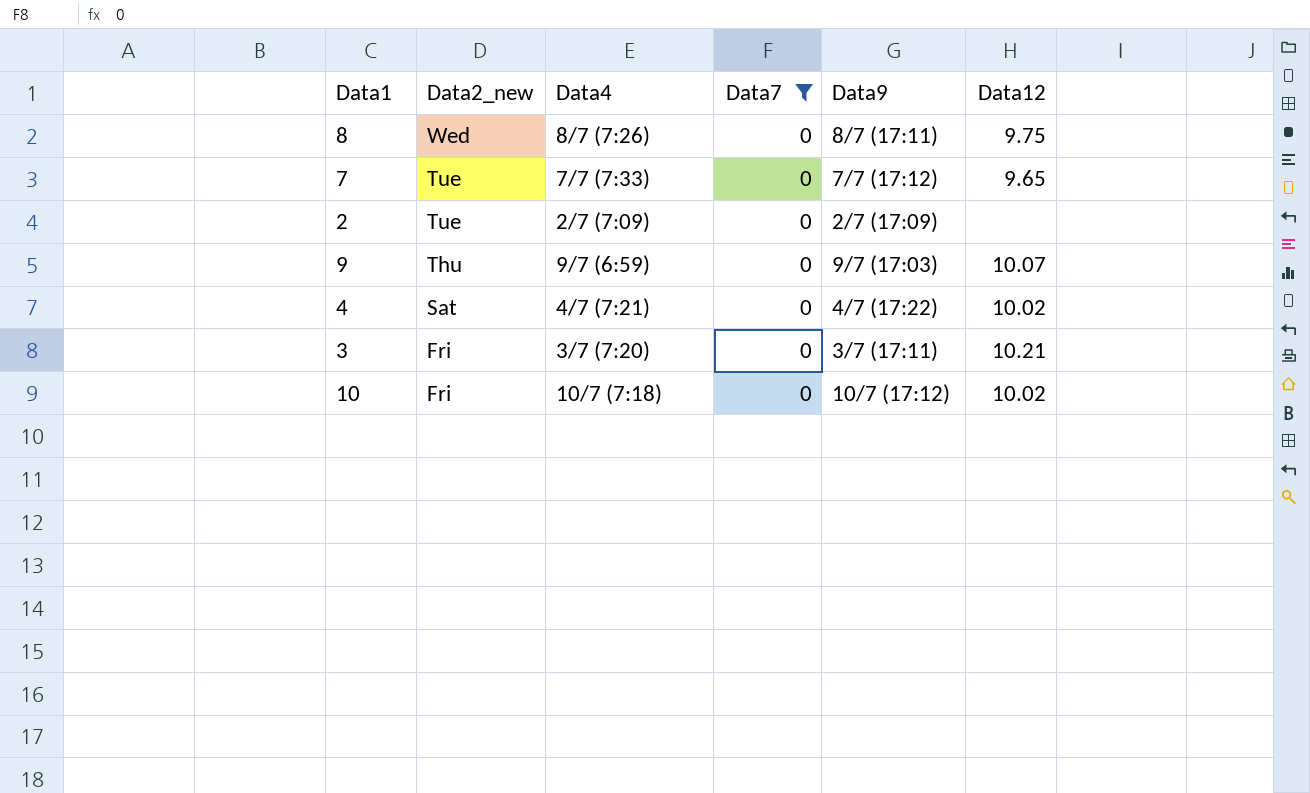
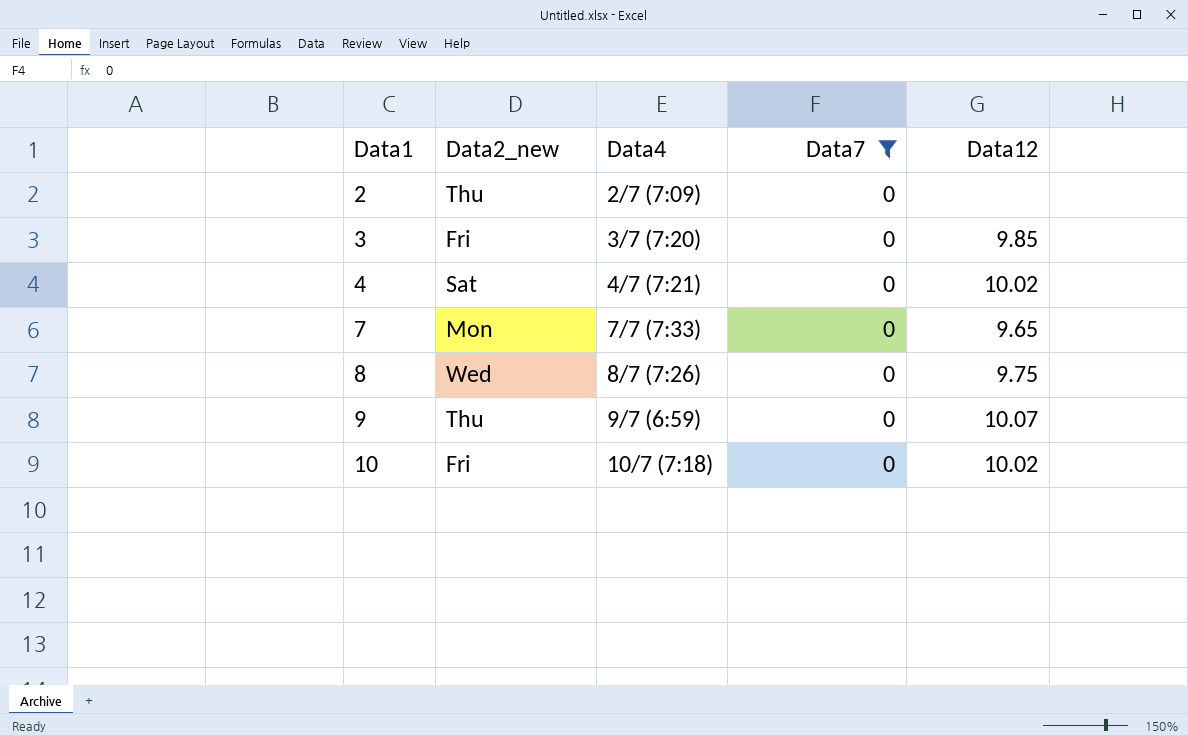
row order: Data2_new descending -> Data1 ascending
column Data9 | position: 5 -> none
2 | Data2_new: Tue -> Thu
3 | Data12: 10.21 -> 9.85
7 | Data2_new: Tue -> Mon

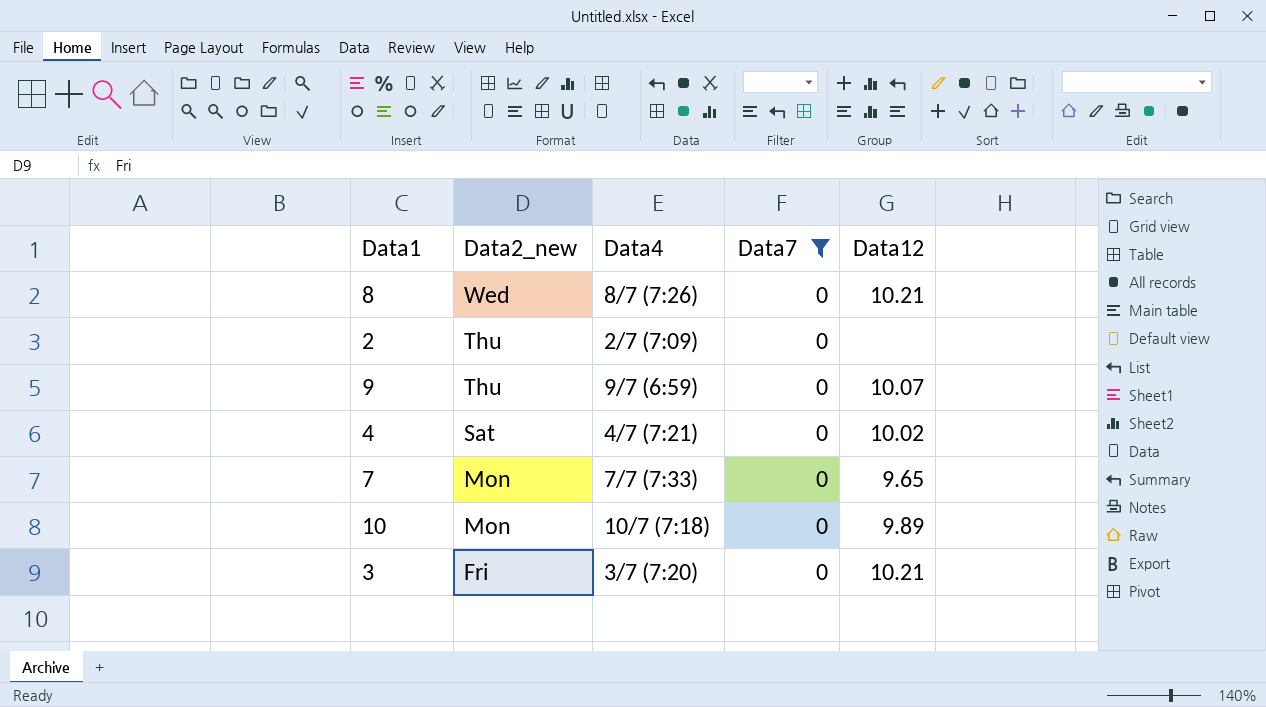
row order: Data1 ascending -> Data2_new descending
8 | Data12: 9.75 -> 10.21
10 | Data2_new: Fri -> Mon
10 | Data12: 10.02 -> 9.89
3 | Data12: 9.85 -> 10.21

